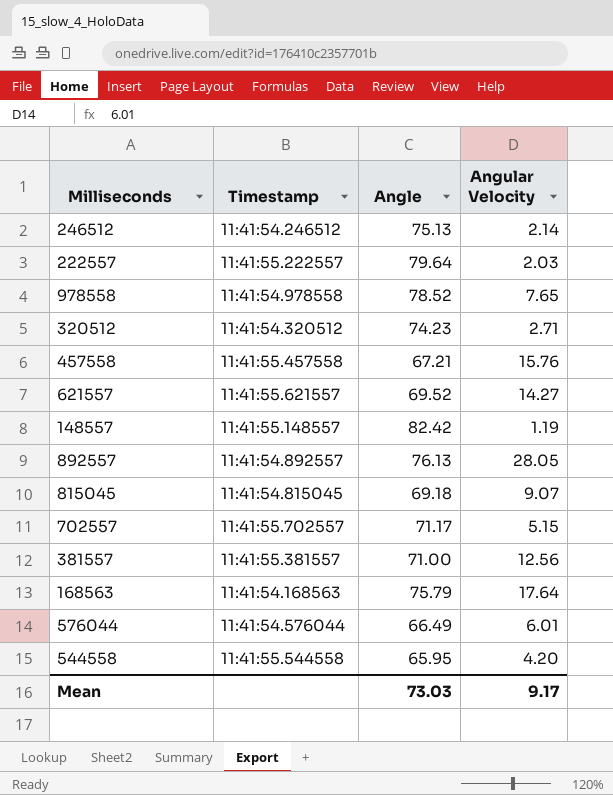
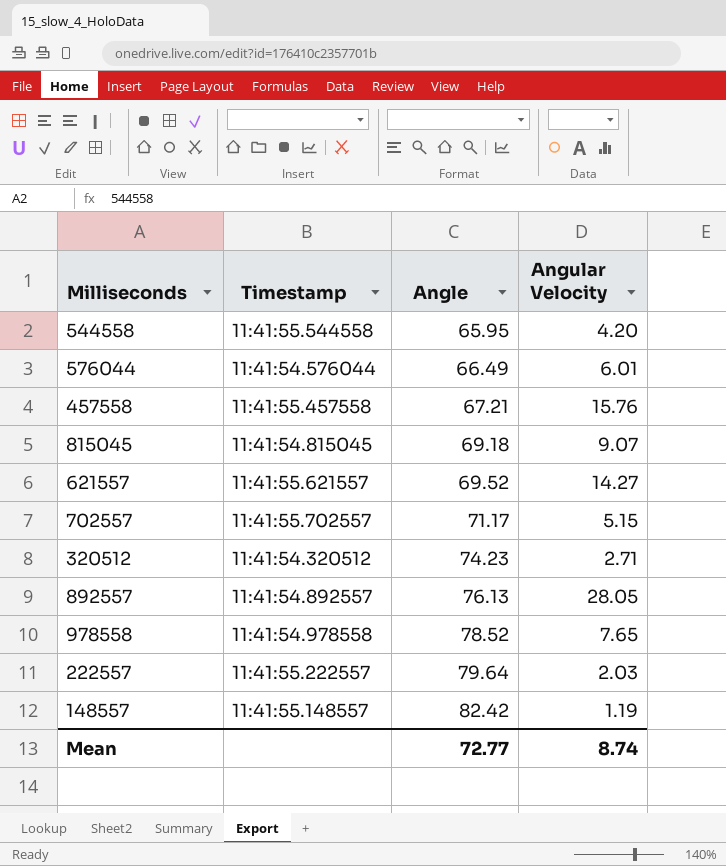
row order: none -> Angle ascending
row 246512: 11:41:54.246512 | 75.13 | 2.14 -> none
row 381557: 11:41:55.381557 | 71.00 | 12.56 -> none
row 168563: 11:41:54.168563 | 75.79 | 17.64 -> none
Mean | Angle: 73.03 -> 72.77
Mean | Angular Velocity: 9.17 -> 8.74

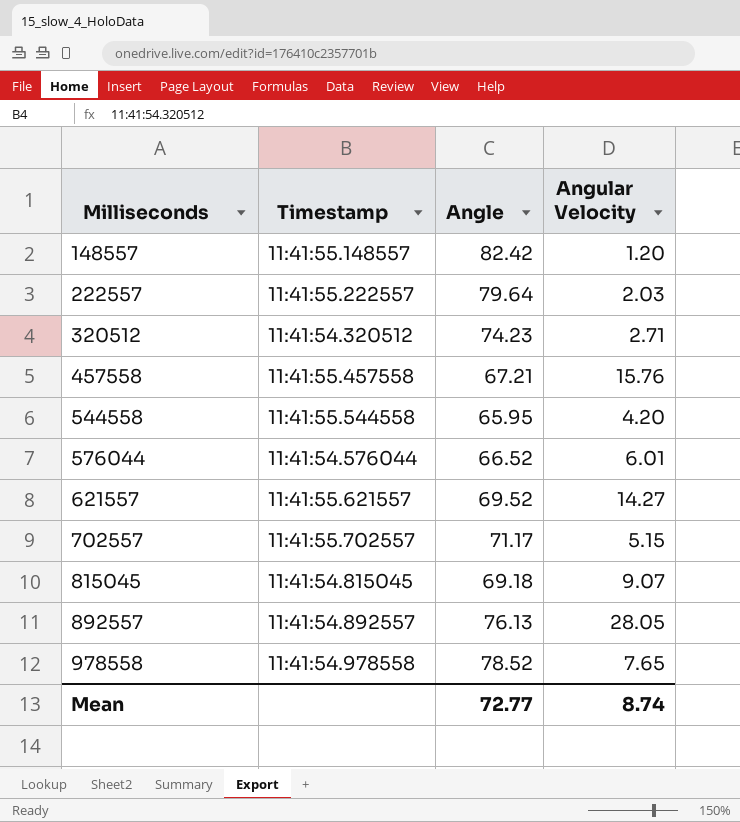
row order: Angle ascending -> Milliseconds ascending
148557 | Angular Velocity: 1.19 -> 1.20
576044 | Angle: 66.49 -> 66.52

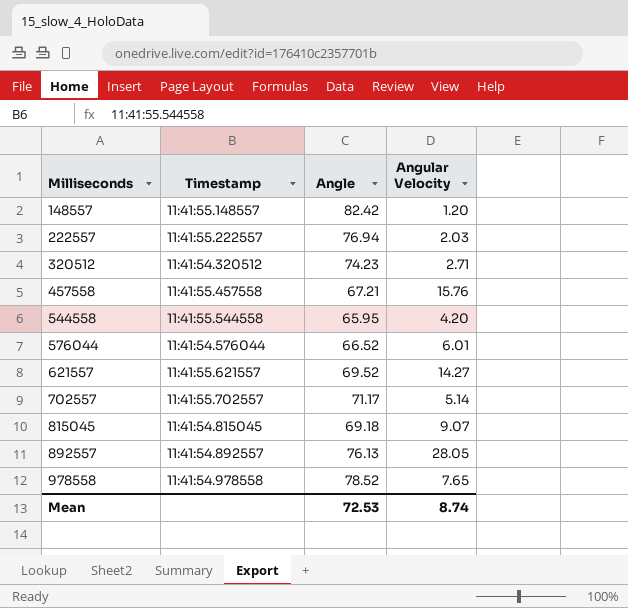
222557 | Angle: 79.64 -> 76.94
702557 | Angular Velocity: 5.15 -> 5.14
Mean | Angle: 72.77 -> 72.53

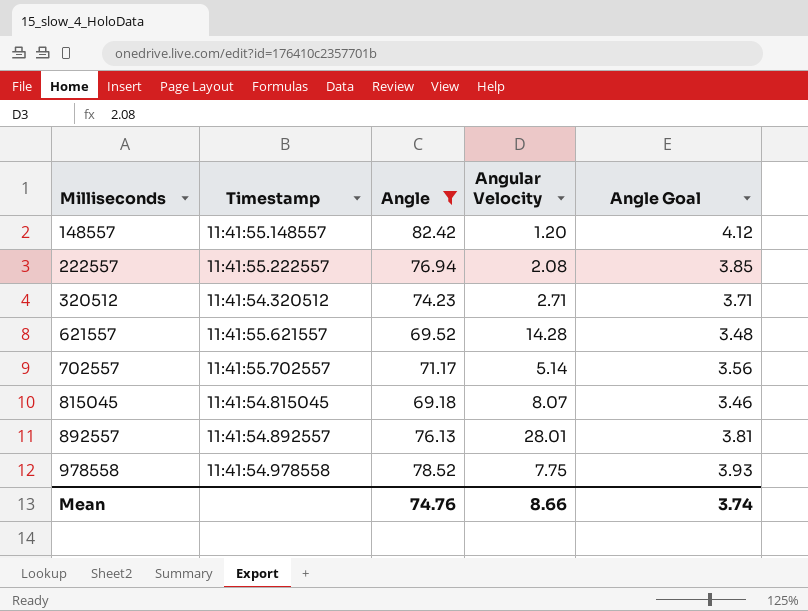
filter: none -> Angle >= 69.18
column Angle Goal | formula: none -> [Angle] * 0.05
222557 | Angular Velocity: 2.03 -> 2.08
621557 | Angular Velocity: 14.27 -> 14.28
815045 | Angular Velocity: 9.07 -> 8.07
892557 | Angular Velocity: 28.05 -> 28.01
978558 | Angular Velocity: 7.65 -> 7.75
Mean | Angle: 72.53 -> 74.76
Mean | Angular Velocity: 8.74 -> 8.66

